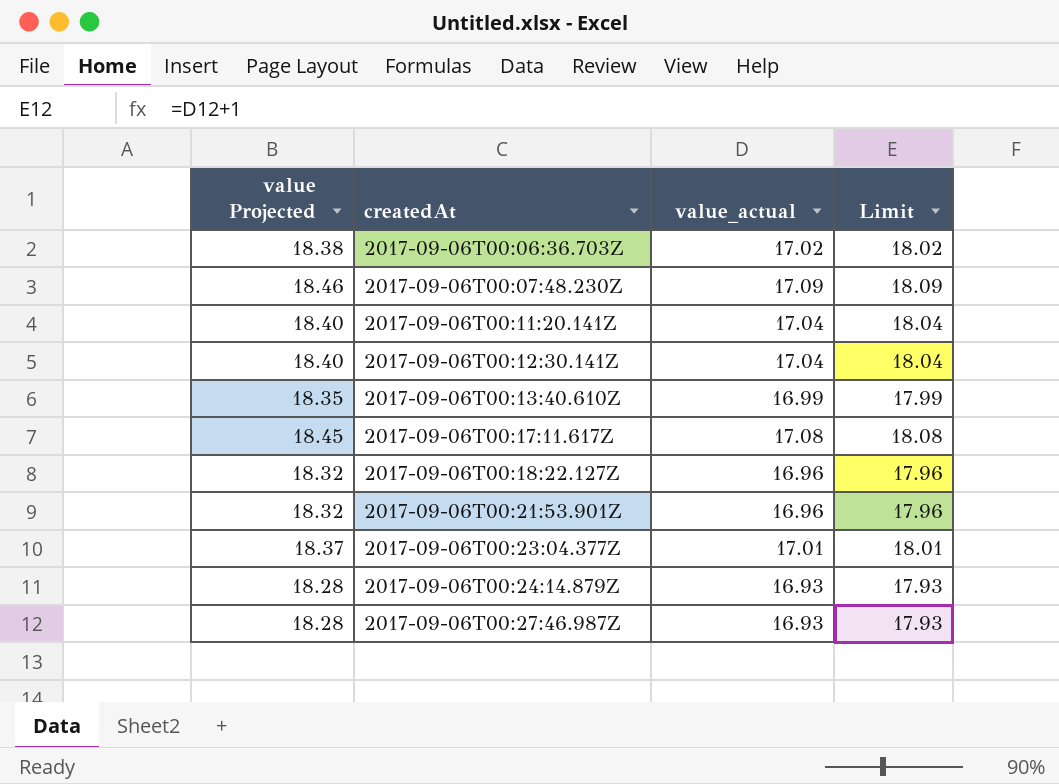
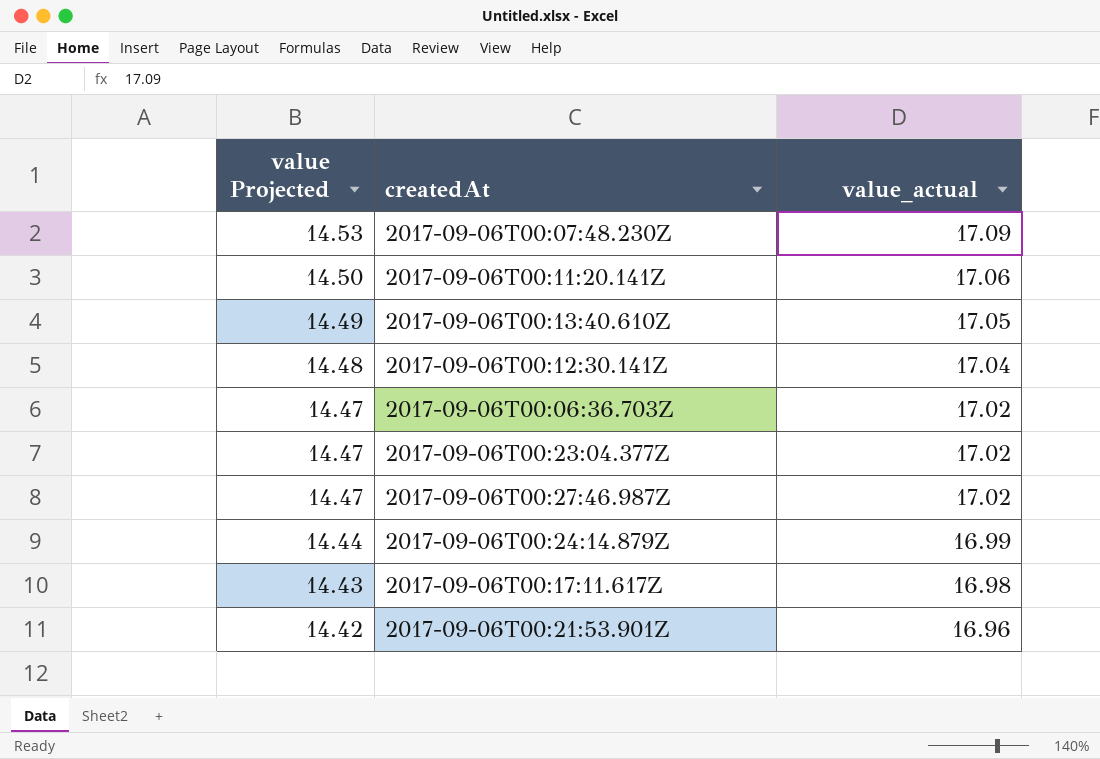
row order: createdAt ascending -> value Projected descending
column Limit | formula: [value_actual] + 1 -> none
column value Projected | formula: [value_actual] * 1.08 -> [value_actual] * 0.85
row 2017-09-06T00:18:22.127Z: 18.32 | 16.96 | 17.96 -> none
2017-09-06T00:11:20.141Z | value_actual: 17.04 -> 17.06
2017-09-06T00:13:40.610Z | value_actual: 16.99 -> 17.05
2017-09-06T00:23:04.377Z | value_actual: 17.01 -> 17.02
2017-09-06T00:27:46.987Z | value_actual: 16.93 -> 17.02
2017-09-06T00:24:14.879Z | value_actual: 16.93 -> 16.99
2017-09-06T00:17:11.617Z | value_actual: 17.08 -> 16.98

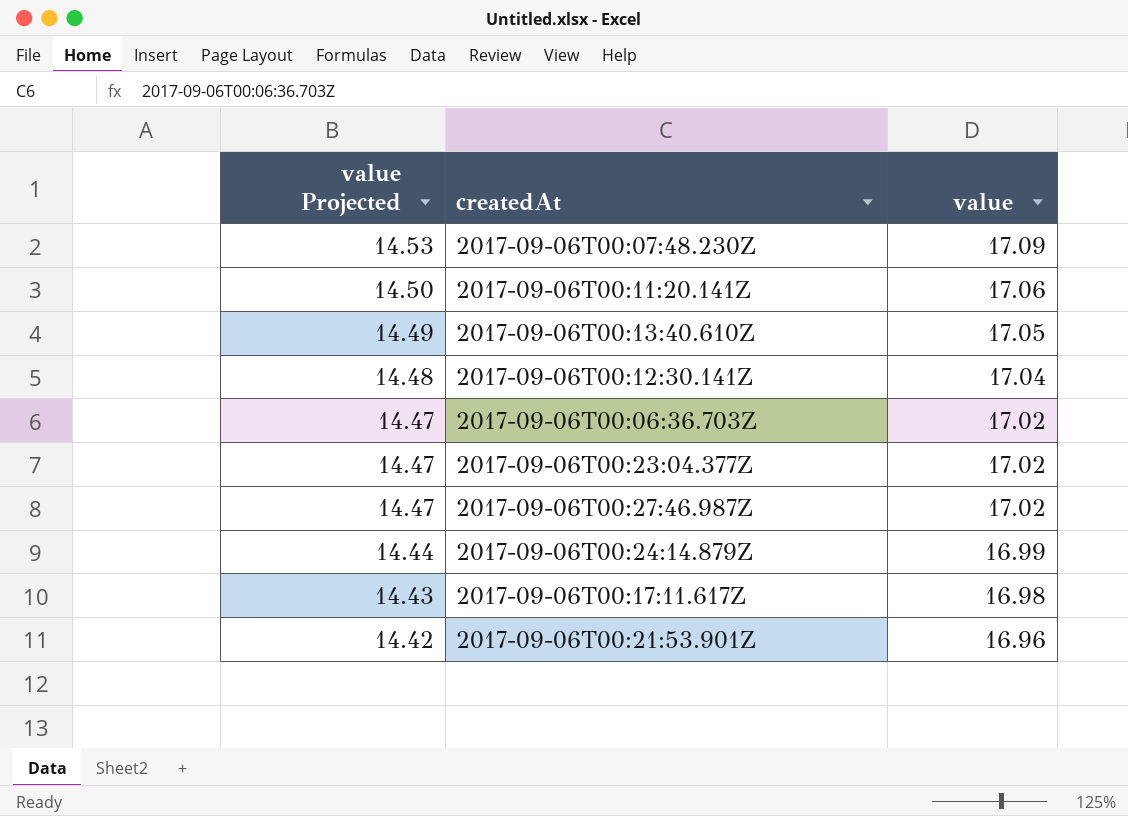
column name: value_actual -> value

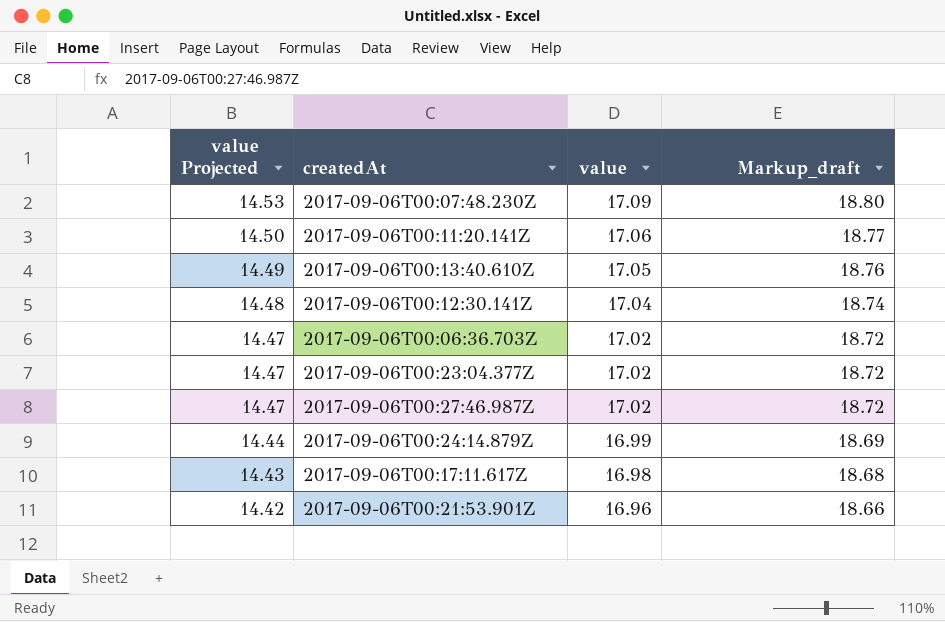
column Markup_draft | formula: none -> [value] * 1.1

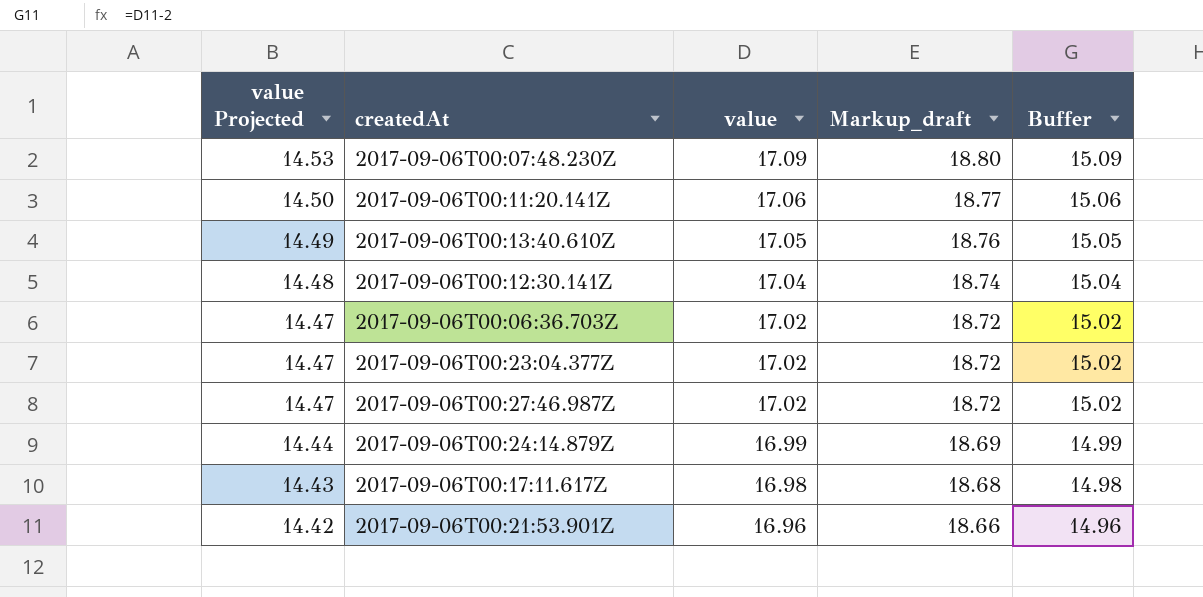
column Buffer | formula: none -> [value] - 2

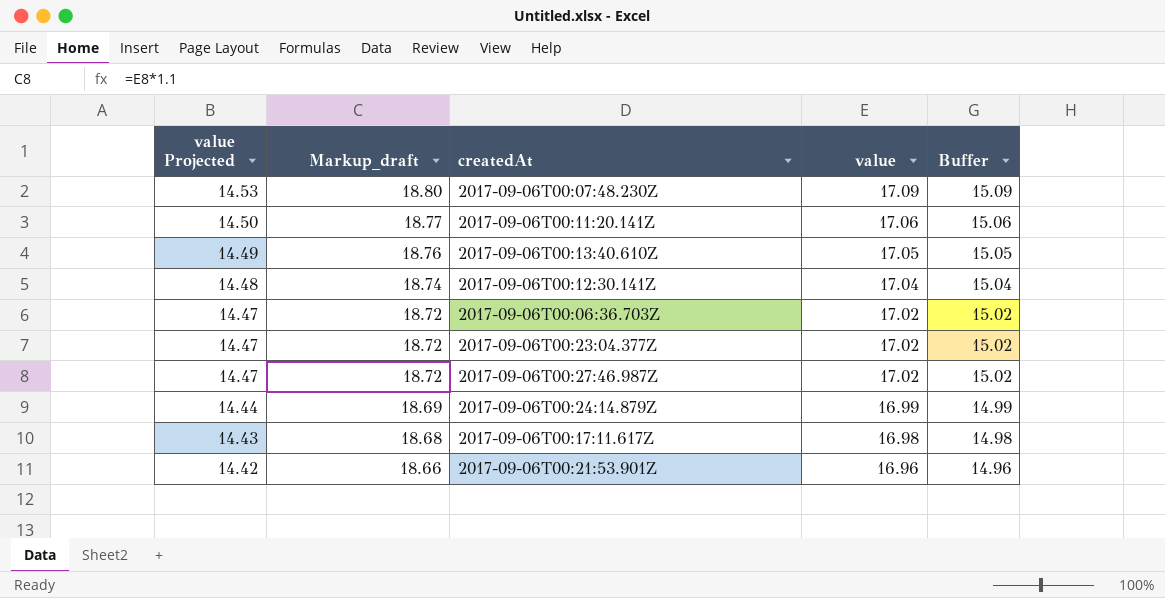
column Markup_draft | position: 4 -> 2

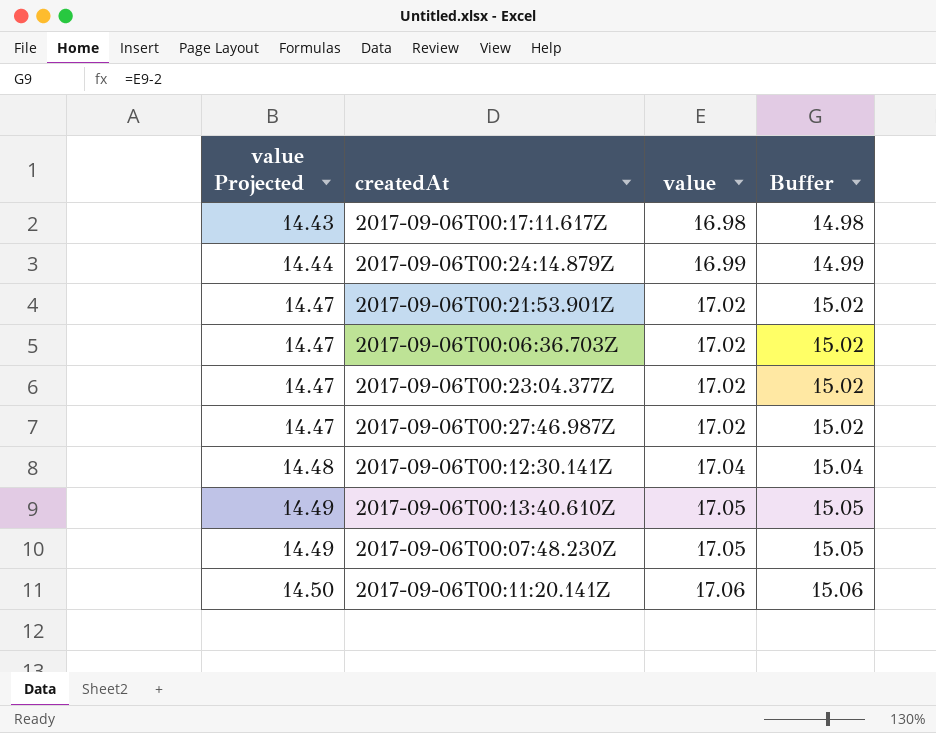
row order: value Projected descending -> value Projected ascending
column Markup_draft | formula: [value] * 1.1 -> none
2017-09-06T00:21:53.901Z | value Projected: 14.42 -> 14.47
2017-09-06T00:21:53.901Z | value: 16.96 -> 17.02
2017-09-06T00:21:53.901Z | Buffer: 14.96 -> 15.02
2017-09-06T00:07:48.230Z | value Projected: 14.53 -> 14.49
2017-09-06T00:07:48.230Z | value: 17.09 -> 17.05
2017-09-06T00:07:48.230Z | Buffer: 15.09 -> 15.05

